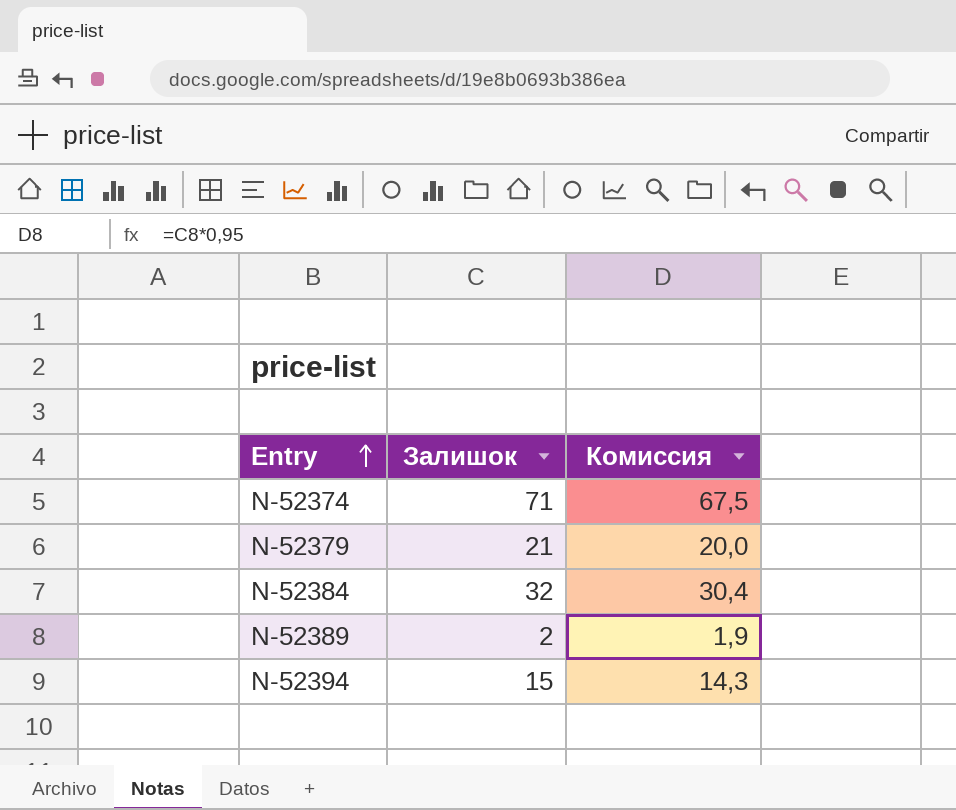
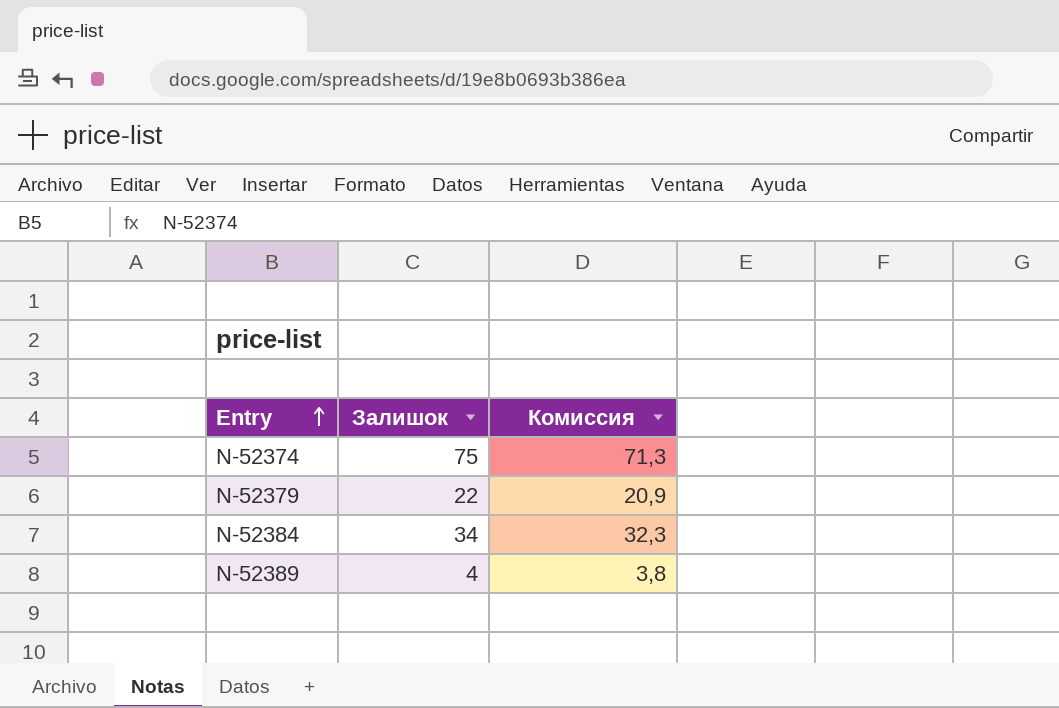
row N-52394: 15 | 14,3 -> none
N-52374 | Залишок: 71 -> 75
N-52374 | Комиссия: 67,5 -> 71,3
N-52379 | Залишок: 21 -> 22
N-52379 | Комиссия: 20,0 -> 20,9
N-52384 | Залишок: 32 -> 34
N-52384 | Комиссия: 30,4 -> 32,3
N-52389 | Залишок: 2 -> 4
N-52389 | Комиссия: 1,9 -> 3,8

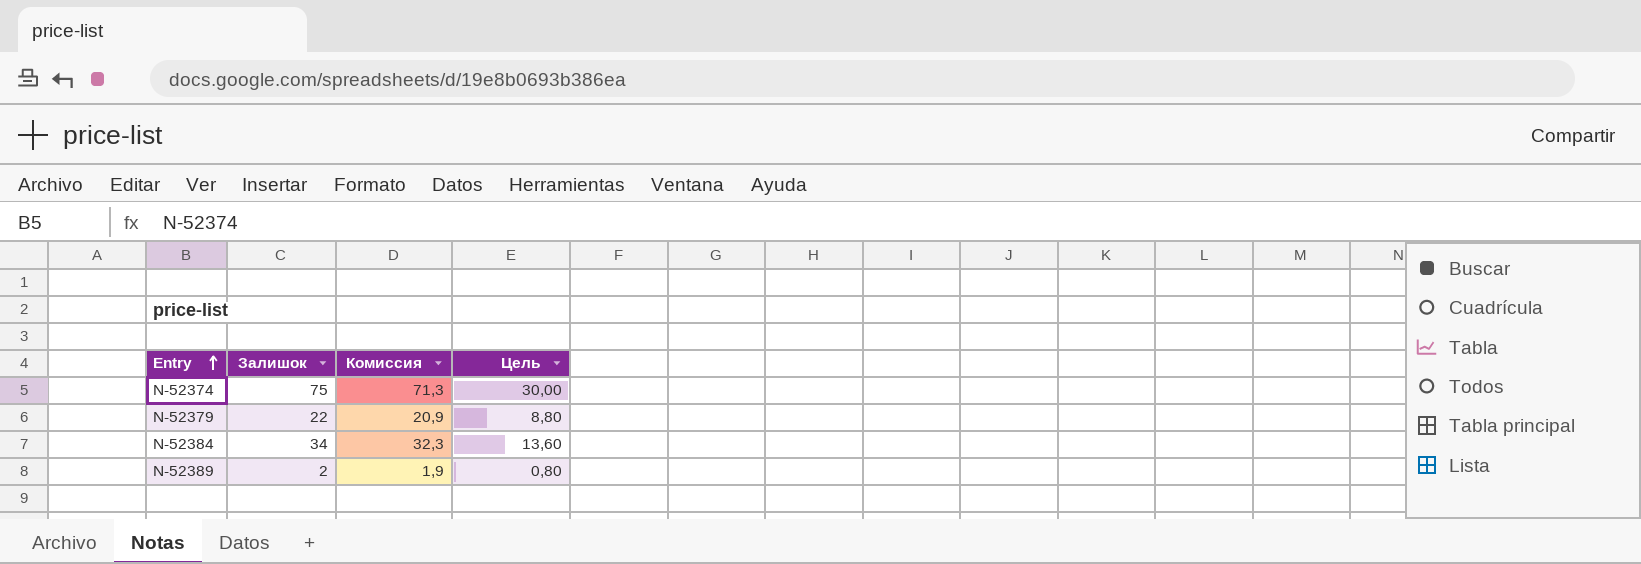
column Цель | formula: none -> [Залишок] * 0,4
N-52389 | Залишок: 4 -> 2
N-52389 | Комиссия: 3,8 -> 1,9

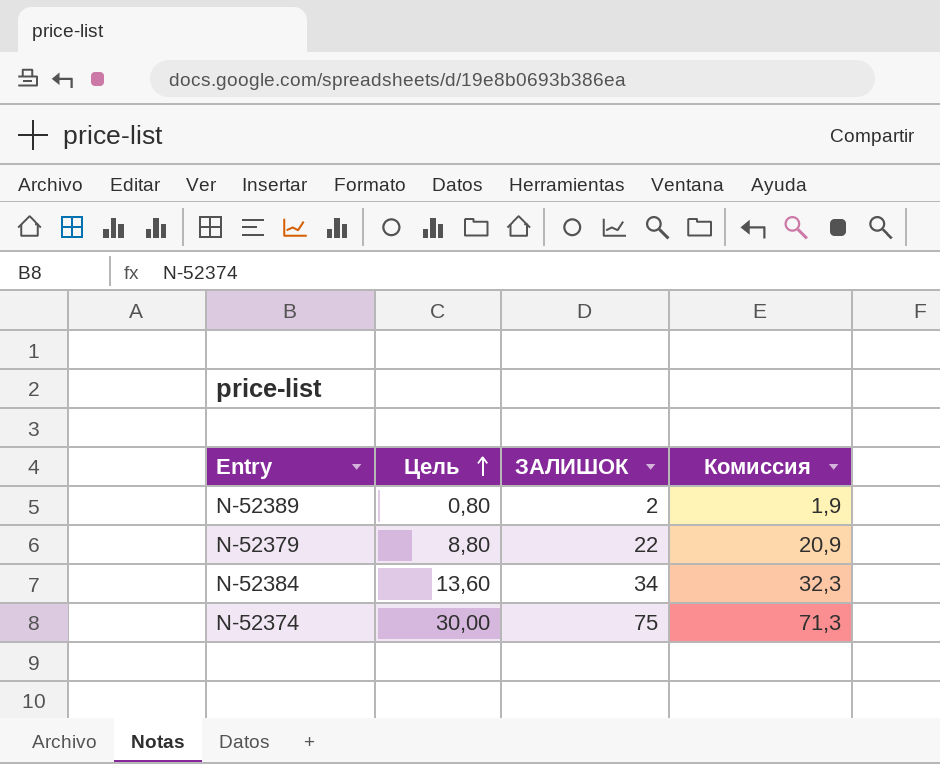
row order: Entry ascending -> Цель ascending
column Цель | position: 4 -> 2
column name: Залишок -> ЗАЛИШОК

